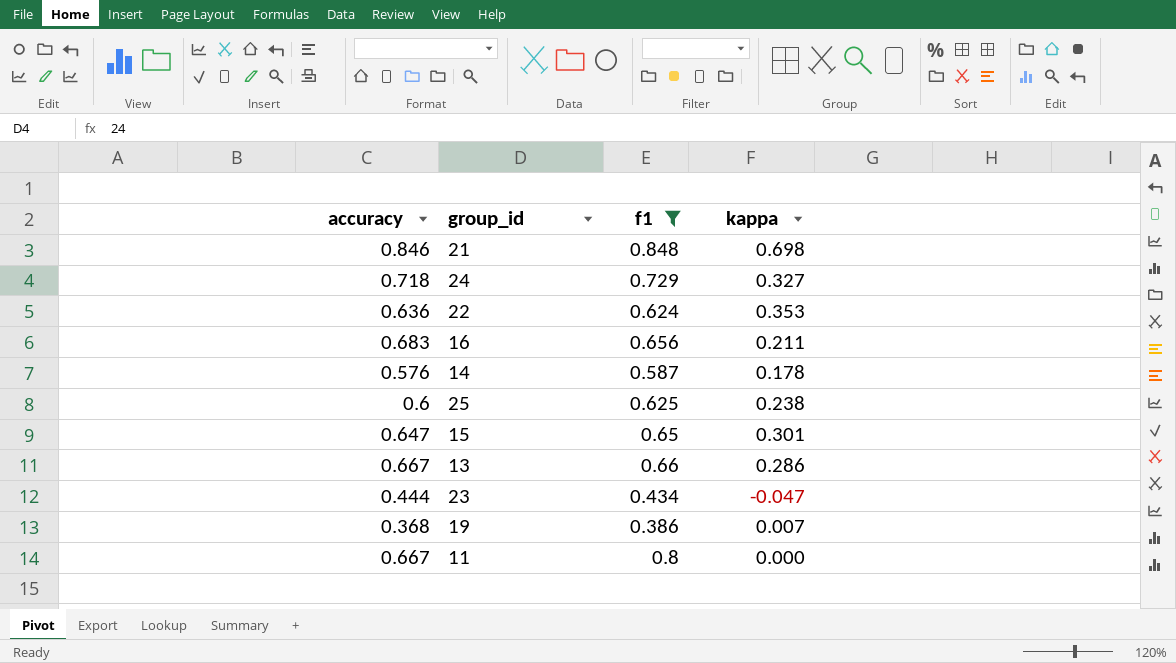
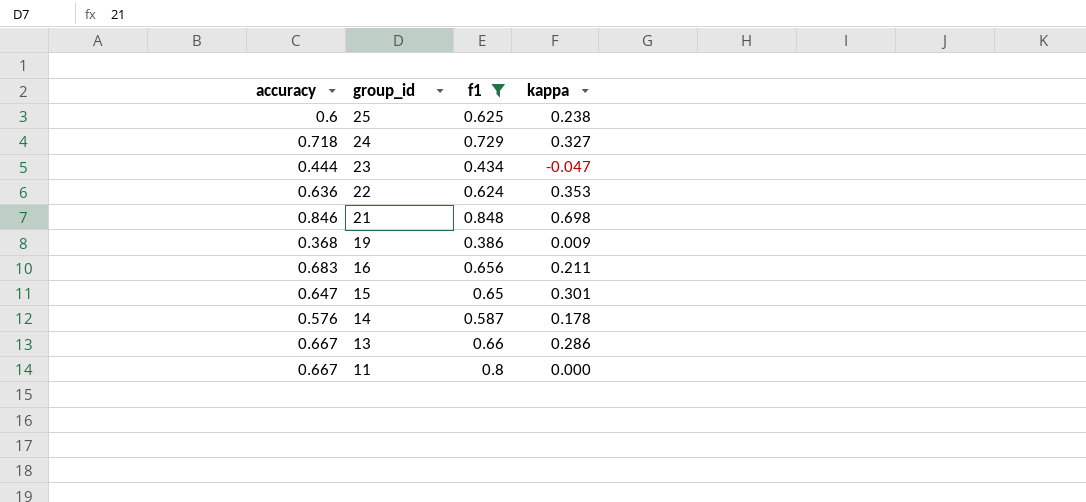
row order: none -> group_id descending
19 | kappa: 0.007 -> 0.009

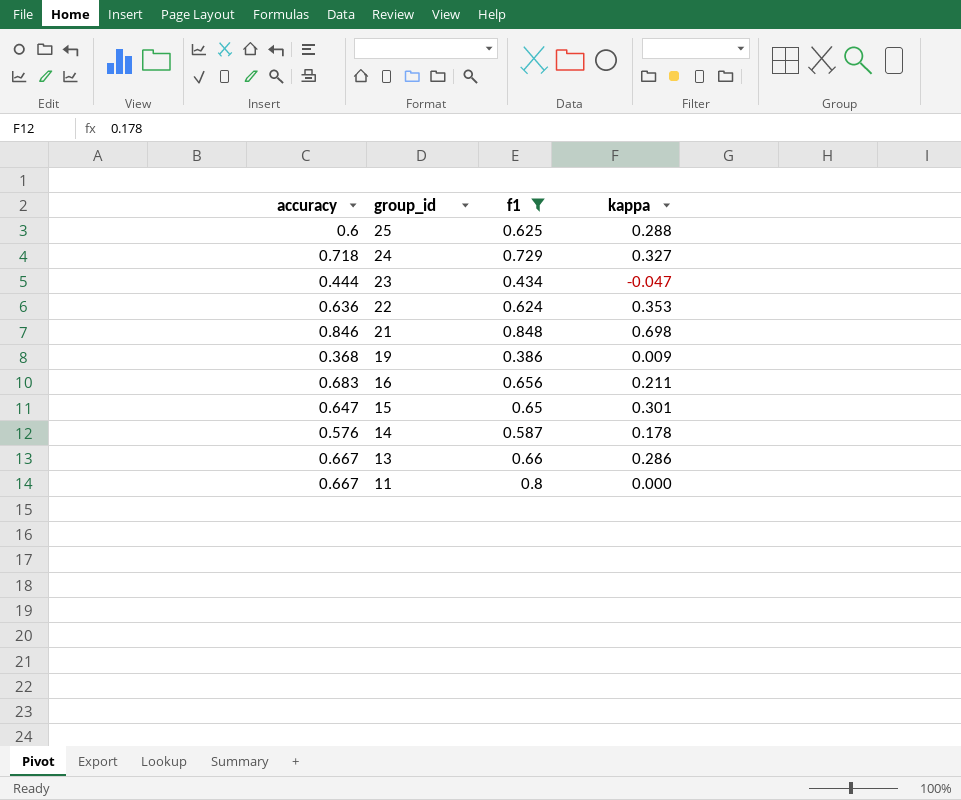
25 | kappa: 0.238 -> 0.288

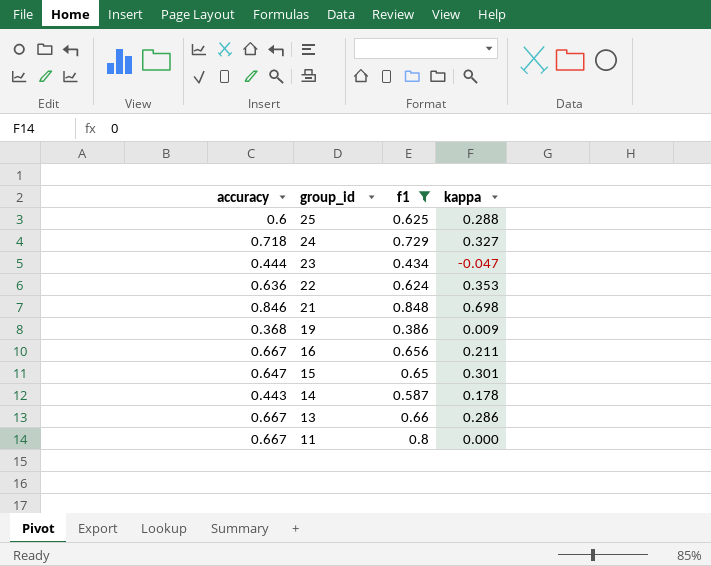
16 | accuracy: 0.683 -> 0.667
14 | accuracy: 0.576 -> 0.443

